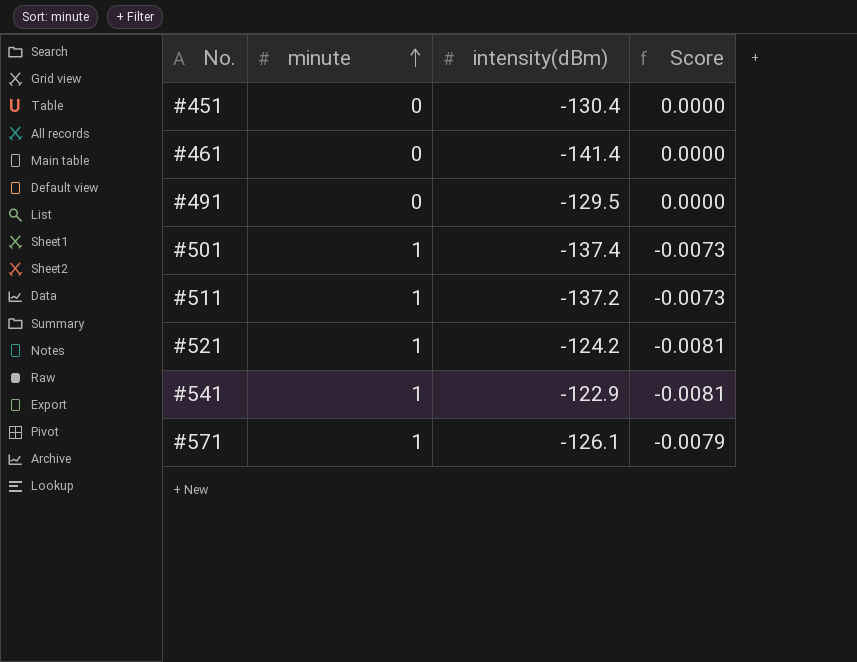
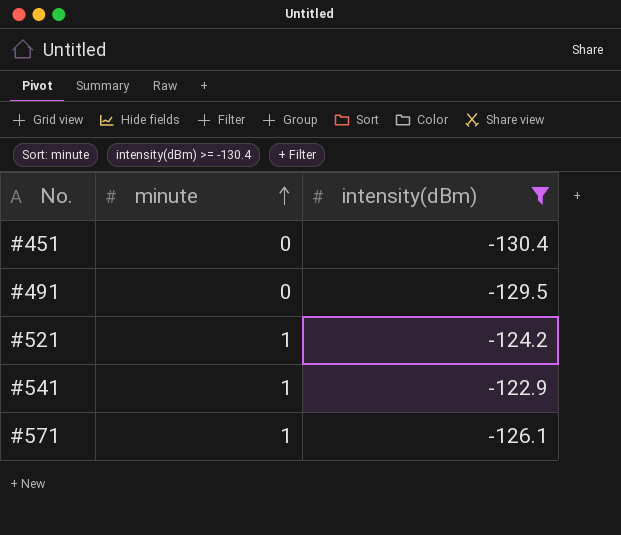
filter: none -> intensity(dBm) >= -130.4
column Score | formula: [minute] / [intensity(dBm)] -> none

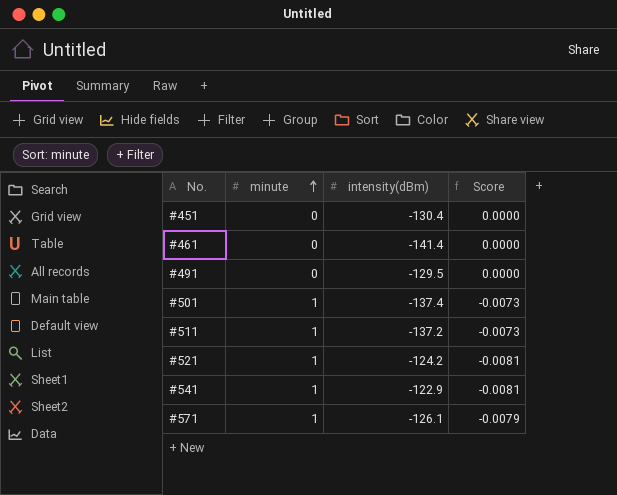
filter: intensity(dBm) >= -130.4 -> none
column Score | formula: none -> [minute] / [intensity(dBm)]

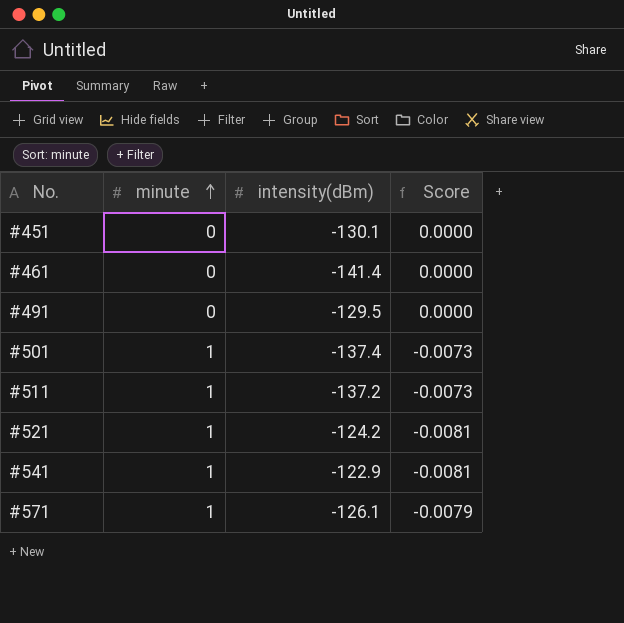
#451 | intensity(dBm): -130.4 -> -130.1

